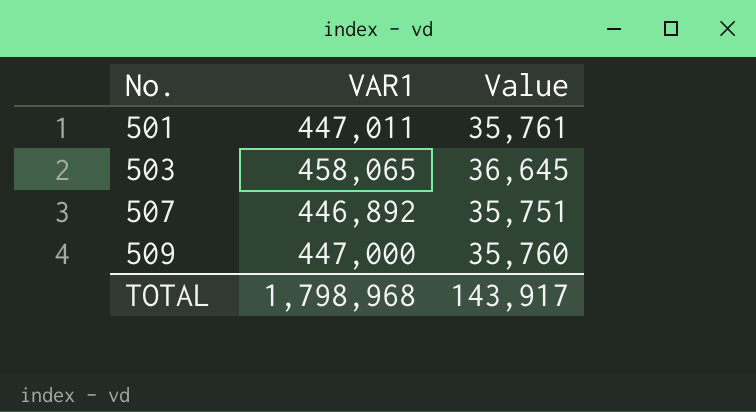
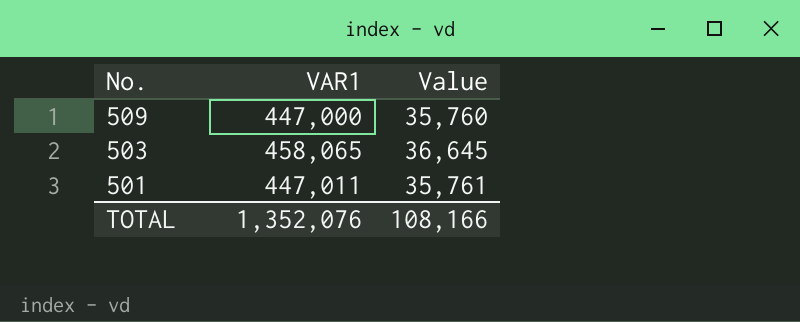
row order: No. ascending -> No. descending
row 507: 446,892 | 35,751 -> none
TOTAL | VAR1: 1,798,968 -> 1,352,076
TOTAL | Value: 143,917 -> 108,166

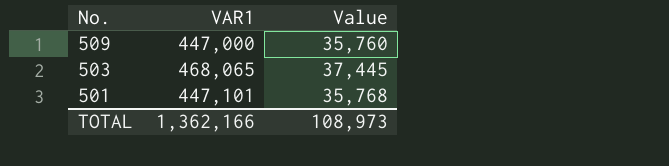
503 | VAR1: 458,065 -> 468,065
503 | Value: 36,645 -> 37,445
501 | VAR1: 447,011 -> 447,101
501 | Value: 35,761 -> 35,768
TOTAL | VAR1: 1,352,076 -> 1,362,166
TOTAL | Value: 108,166 -> 108,973

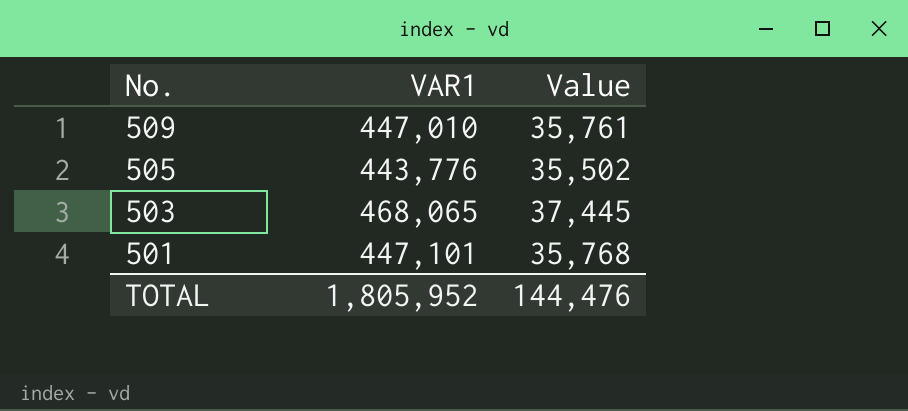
509 | VAR1: 447,000 -> 447,010
509 | Value: 35,760 -> 35,761
row 505: none -> 443,776 | 35,502
TOTAL | VAR1: 1,362,166 -> 1,805,952
TOTAL | Value: 108,973 -> 144,476

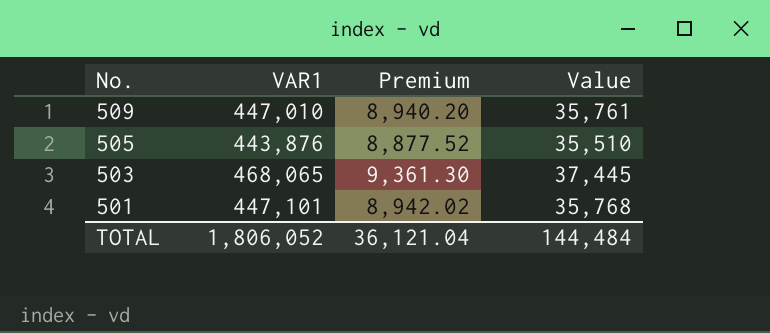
column Premium | formula: none -> [VAR1] * 0.02
505 | VAR1: 443,776 -> 443,876
505 | Value: 35,502 -> 35,510
TOTAL | VAR1: 1,805,952 -> 1,806,052
TOTAL | Value: 144,476 -> 144,484

